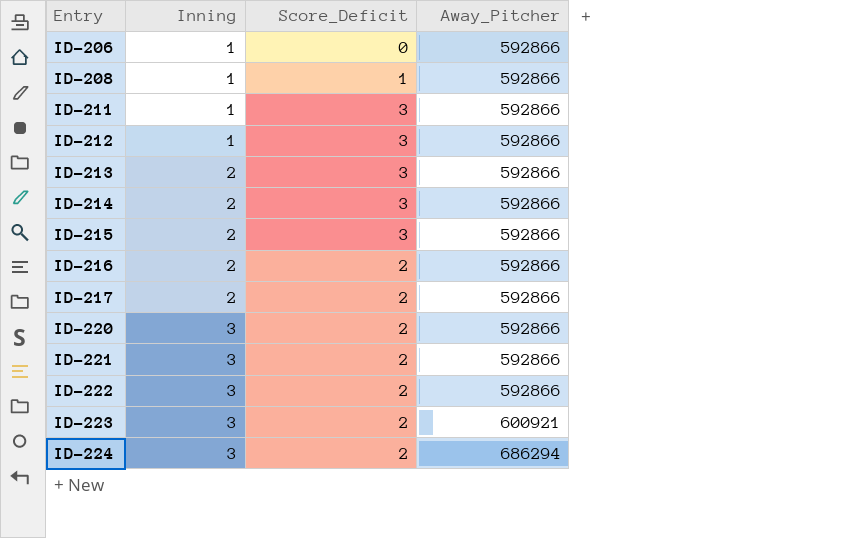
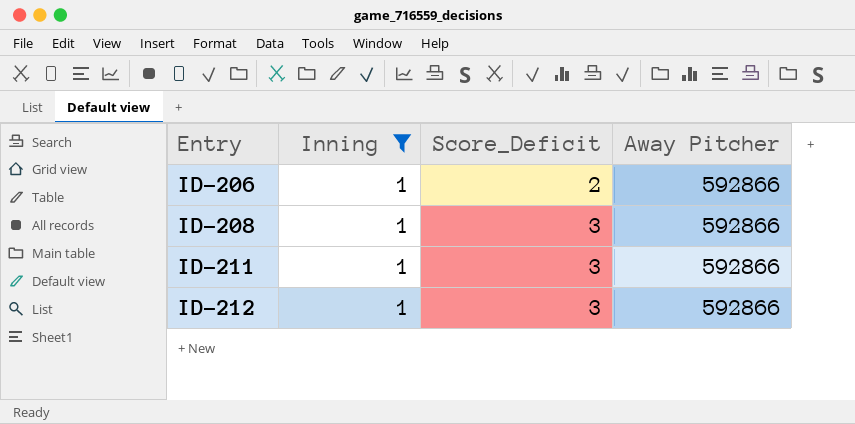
filter: none -> Inning = 1
column name: Away_Pitcher -> Away Pitcher
ID-206 | Score_Deficit: 0 -> 2
ID-208 | Score_Deficit: 1 -> 3

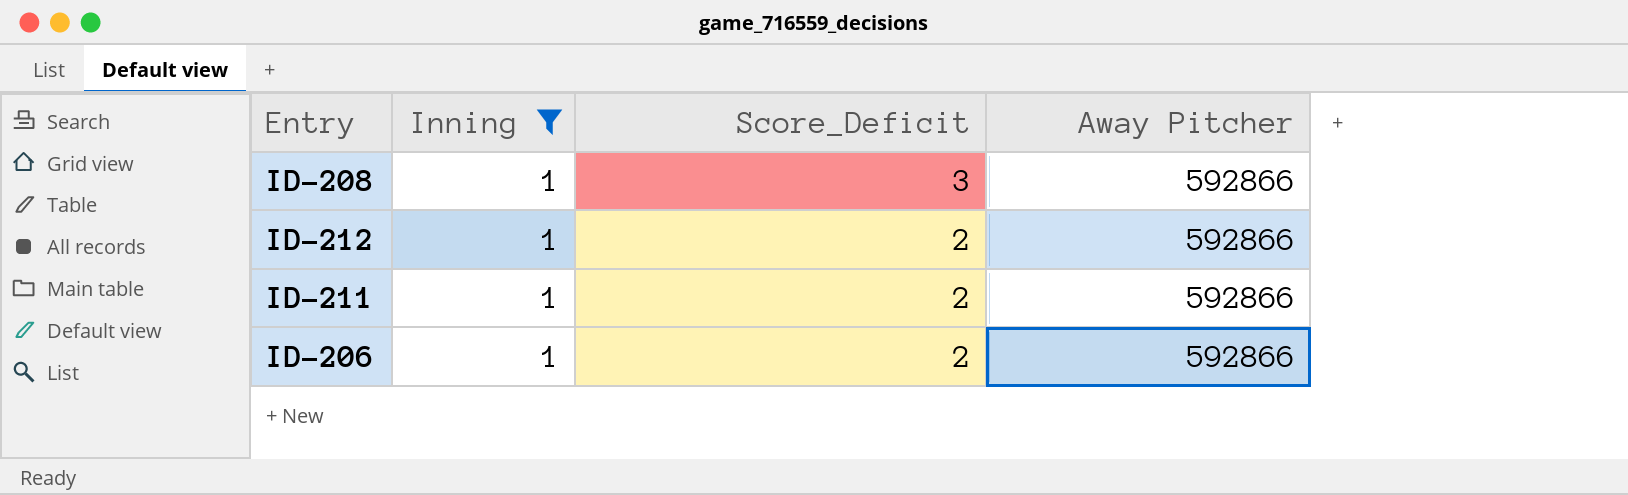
row order: Entry ascending -> Score_Deficit descending
ID-212 | Score_Deficit: 3 -> 2
ID-211 | Score_Deficit: 3 -> 2

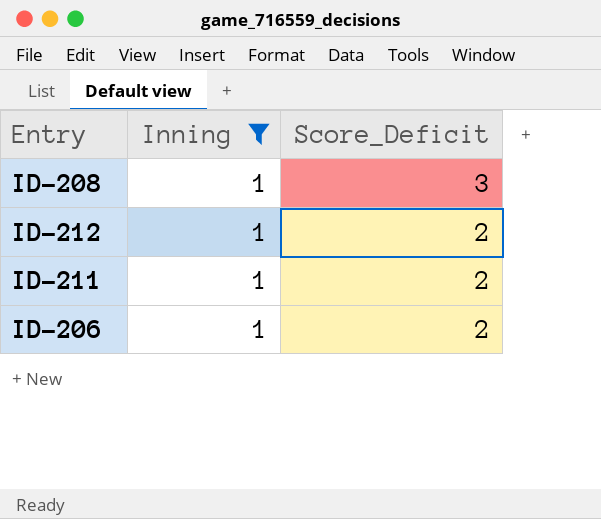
column Away Pitcher | position: 4 -> none

